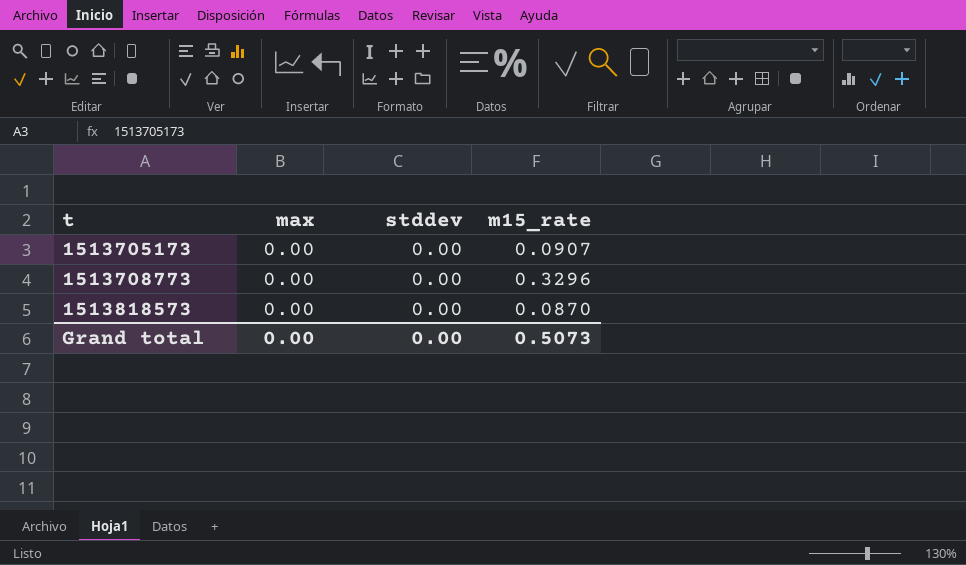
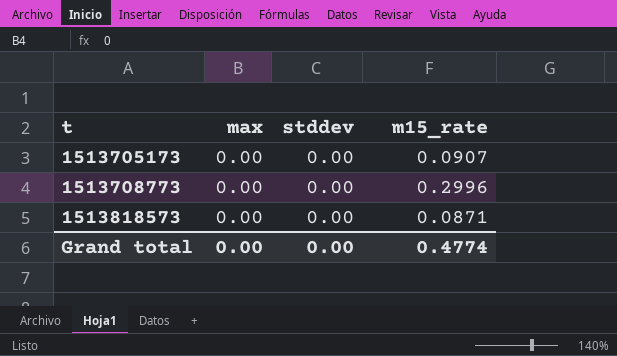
1513708773 | m15_rate: 0.3296 -> 0.2996
1513818573 | m15_rate: 0.0870 -> 0.0871
Grand total | m15_rate: 0.5073 -> 0.4774

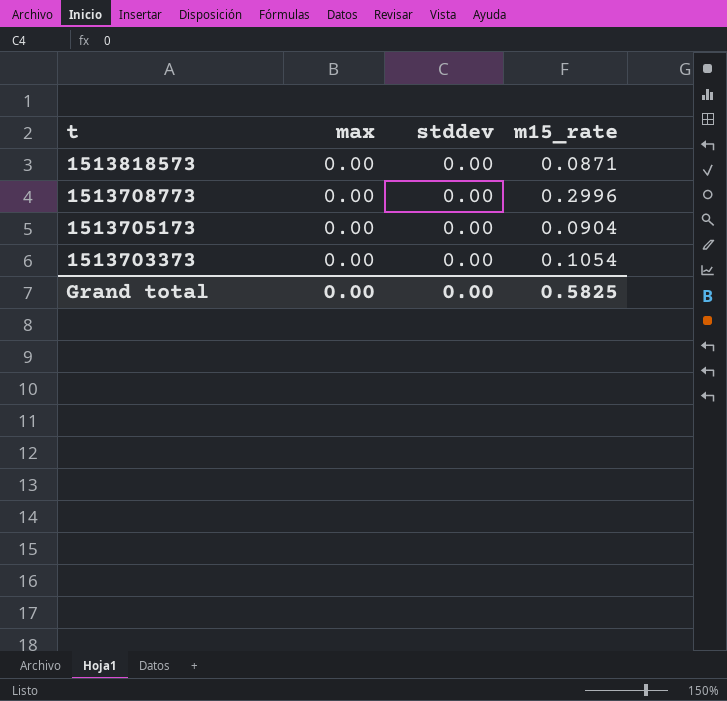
row order: t ascending -> t descending
1513705173 | m15_rate: 0.0907 -> 0.0904
row 1513703373: none -> 0.00 | 0.00 | 0.1054
Grand total | m15_rate: 0.4774 -> 0.5825

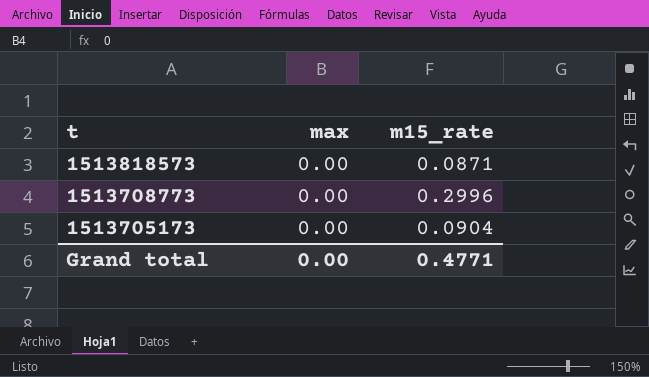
column stddev | position: 3 -> none
row 1513703373: 0.00 | 0.00 | 0.1054 -> none
Grand total | m15_rate: 0.5825 -> 0.4771

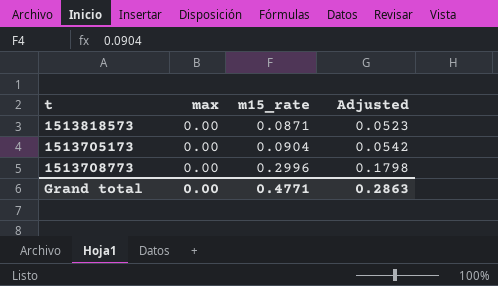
row order: t descending -> m15_rate ascending
column Adjusted | formula: none -> [m15_rate] * 0.6

